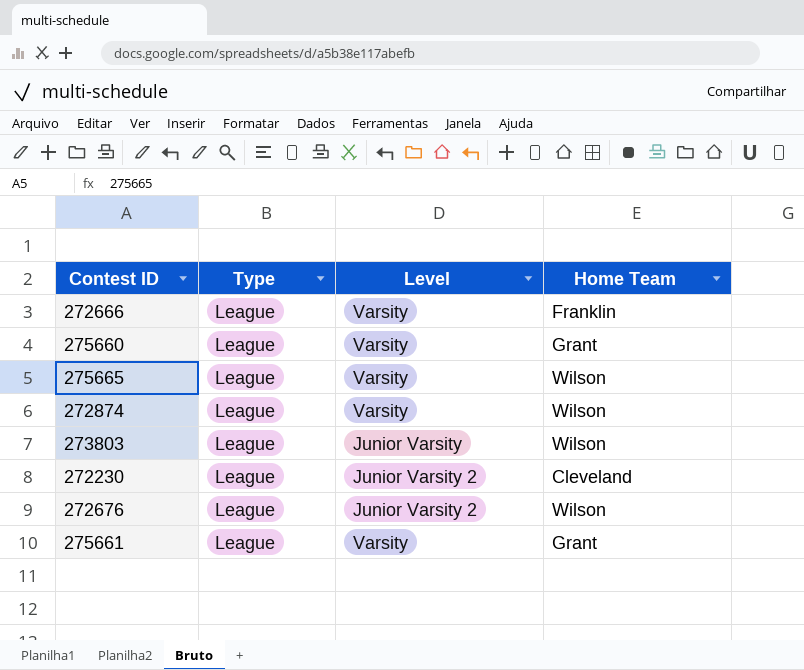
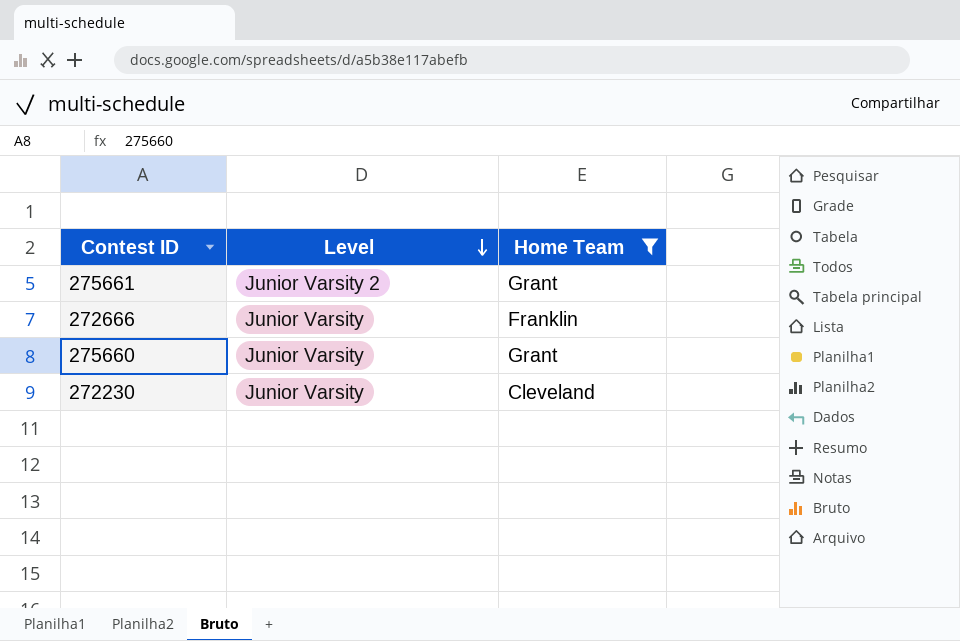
filter: none -> Home Team != Wilson
row order: none -> Level descending
column Type | position: 2 -> none
275661 | Level: Varsity -> Junior Varsity 2
272666 | Level: Varsity -> Junior Varsity
275660 | Level: Varsity -> Junior Varsity
272230 | Level: Junior Varsity 2 -> Junior Varsity

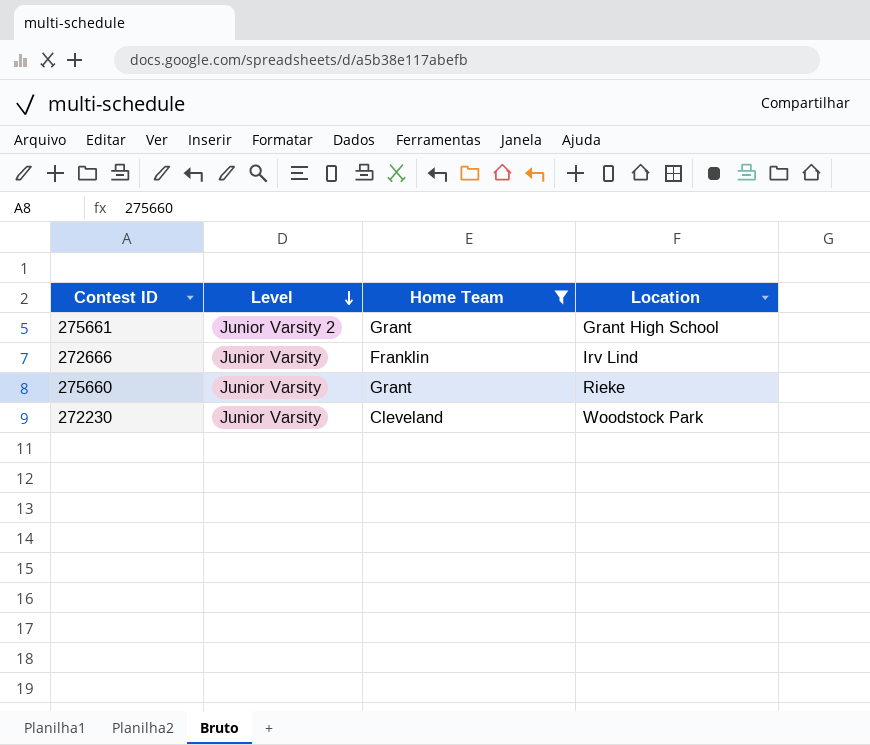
column Location | position: none -> 4

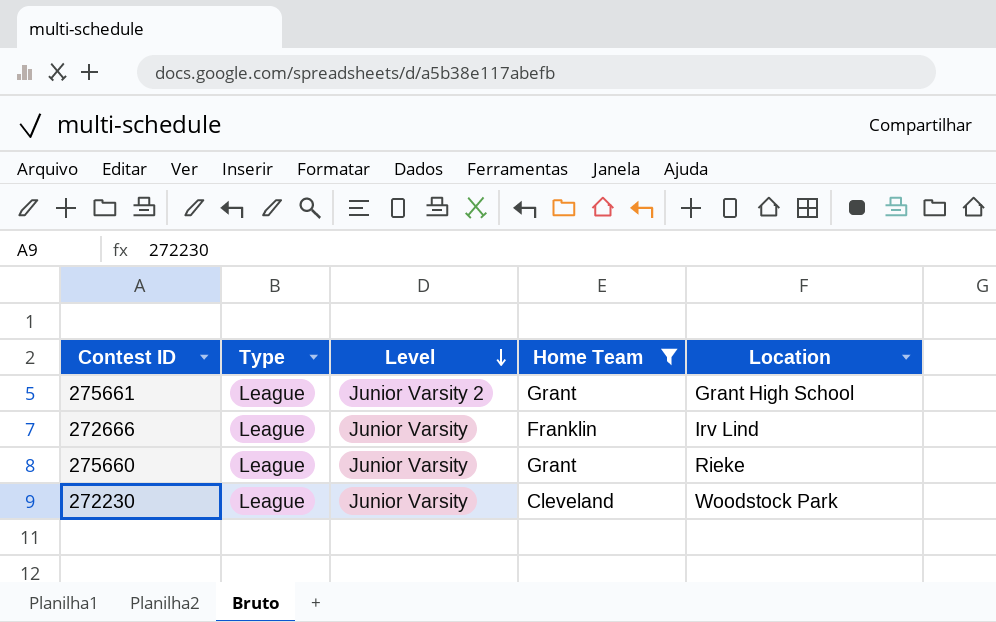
column Type | position: none -> 2

